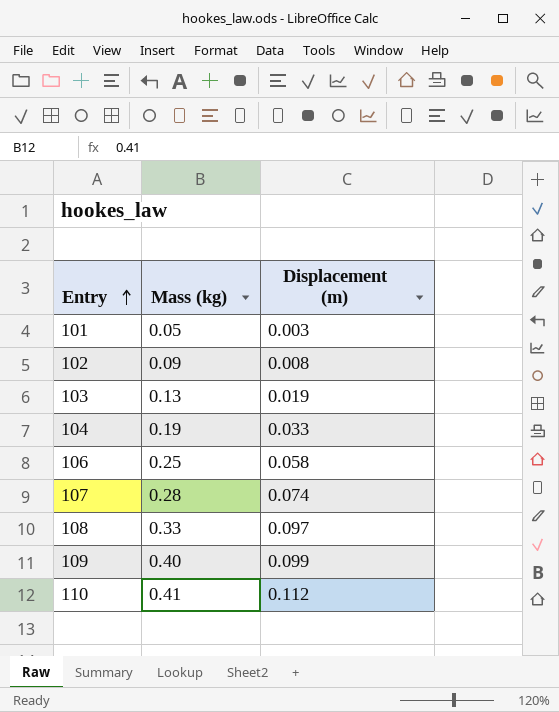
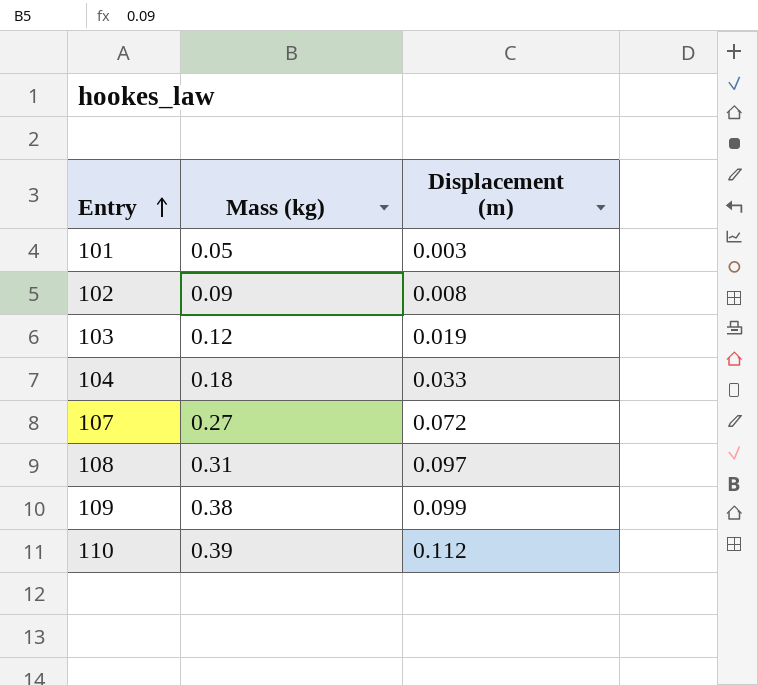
row 106: 0.25 | 0.058 -> none
103 | Mass (kg): 0.13 -> 0.12
104 | Mass (kg): 0.19 -> 0.18
107 | Mass (kg): 0.28 -> 0.27
107 | Displacement (m): 0.074 -> 0.072
108 | Mass (kg): 0.33 -> 0.31
109 | Mass (kg): 0.40 -> 0.38
110 | Mass (kg): 0.41 -> 0.39

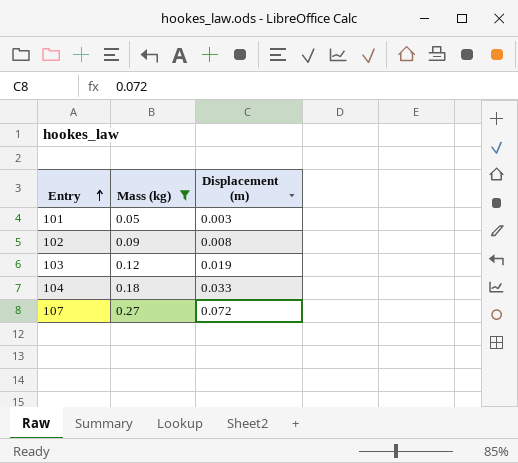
filter: none -> Mass (kg) <= 0.27

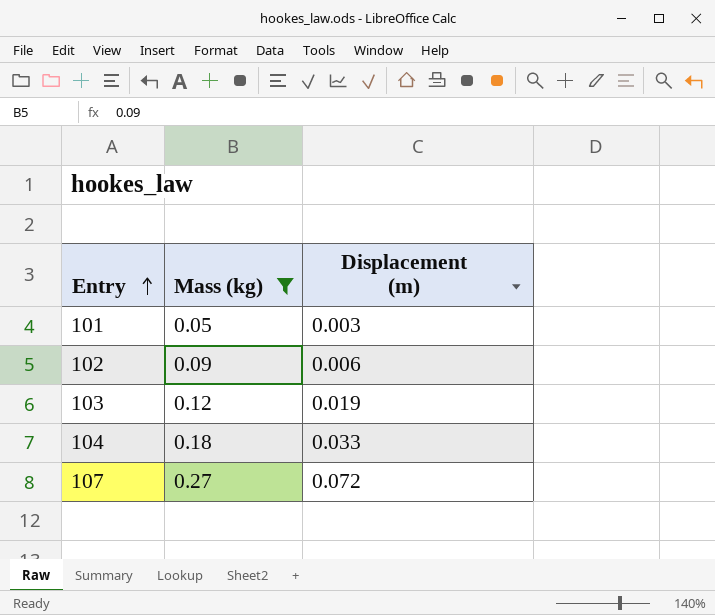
102 | Displacement (m): 0.008 -> 0.006

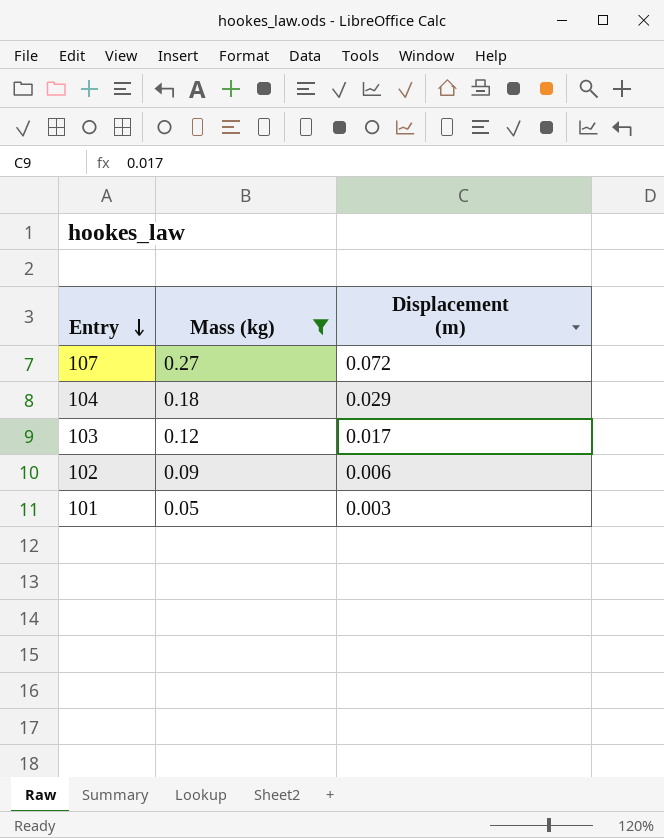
row order: Entry ascending -> Entry descending
104 | Displacement (m): 0.033 -> 0.029
103 | Displacement (m): 0.019 -> 0.017

